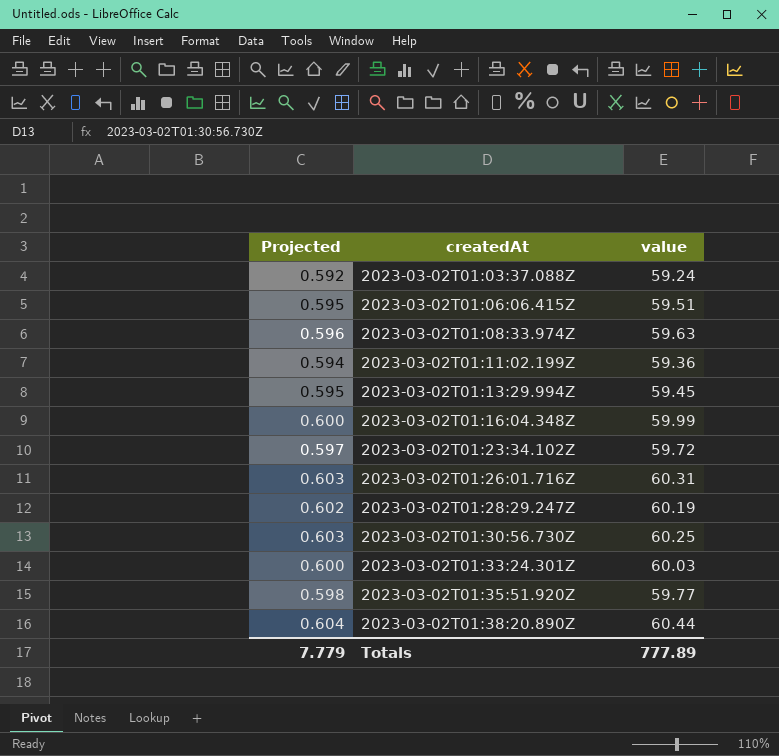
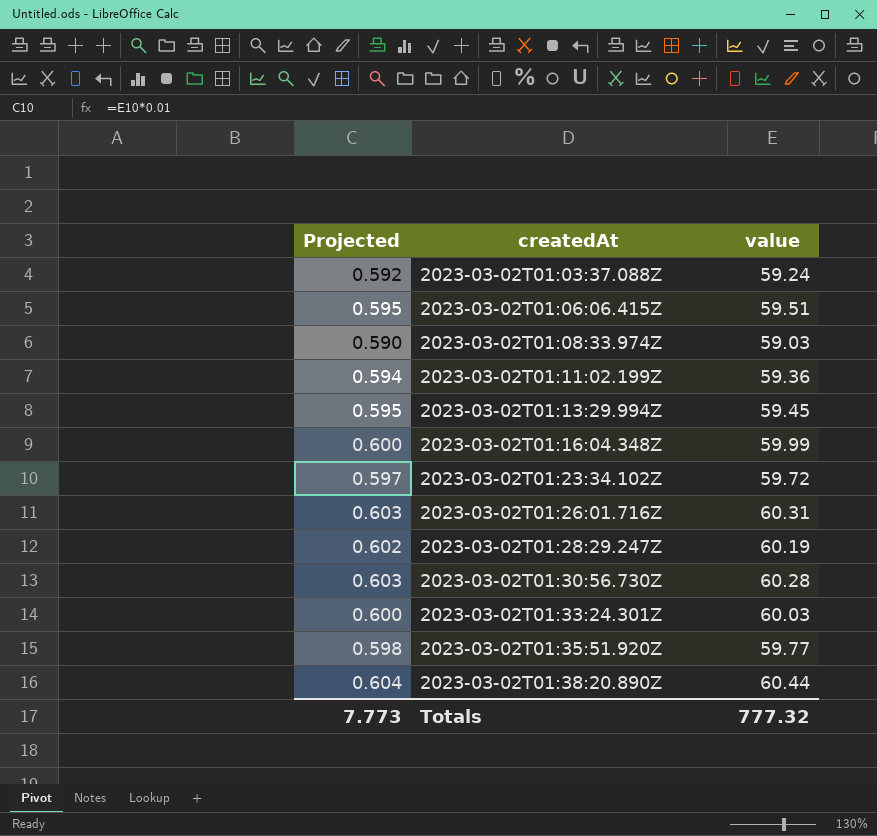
2023-03-02T01:08:33.974Z | Projected: 0.596 -> 0.590
2023-03-02T01:08:33.974Z | value: 59.63 -> 59.03
2023-03-02T01:30:56.730Z | value: 60.25 -> 60.28
Totals | Projected: 7.779 -> 7.773
Totals | value: 777.89 -> 777.32

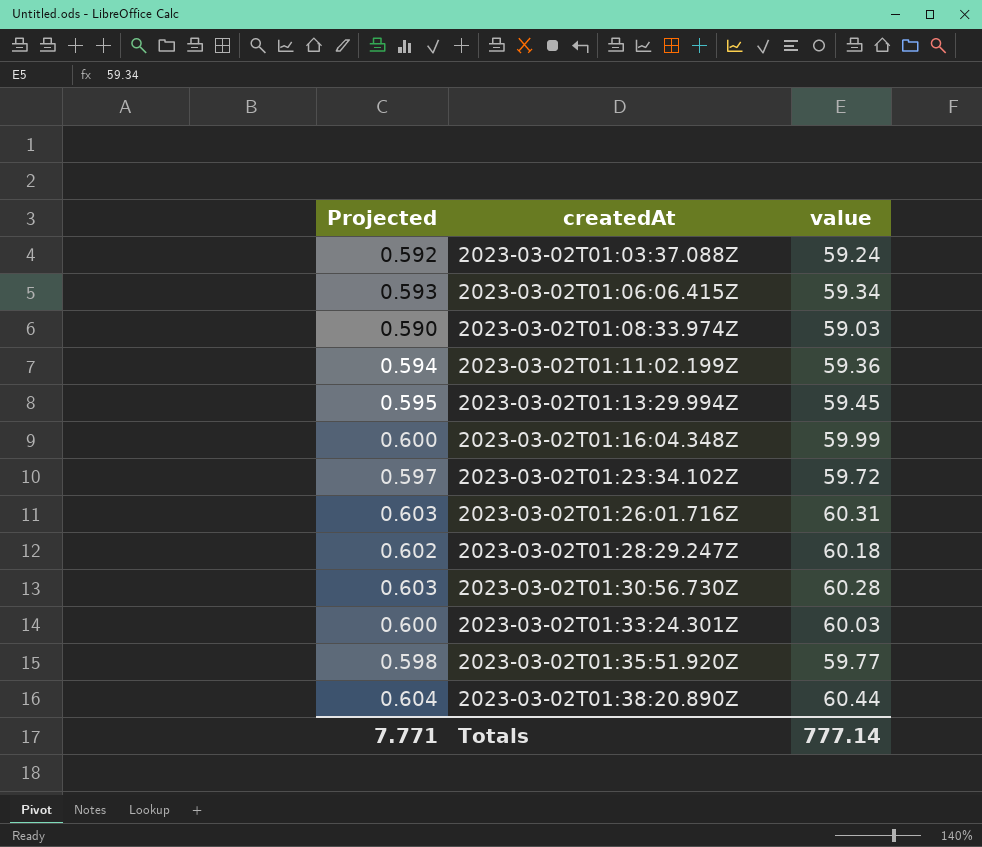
2023-03-02T01:06:06.415Z | Projected: 0.595 -> 0.593
2023-03-02T01:06:06.415Z | value: 59.51 -> 59.34
2023-03-02T01:28:29.247Z | value: 60.19 -> 60.18
Totals | Projected: 7.773 -> 7.771
Totals | value: 777.32 -> 777.14

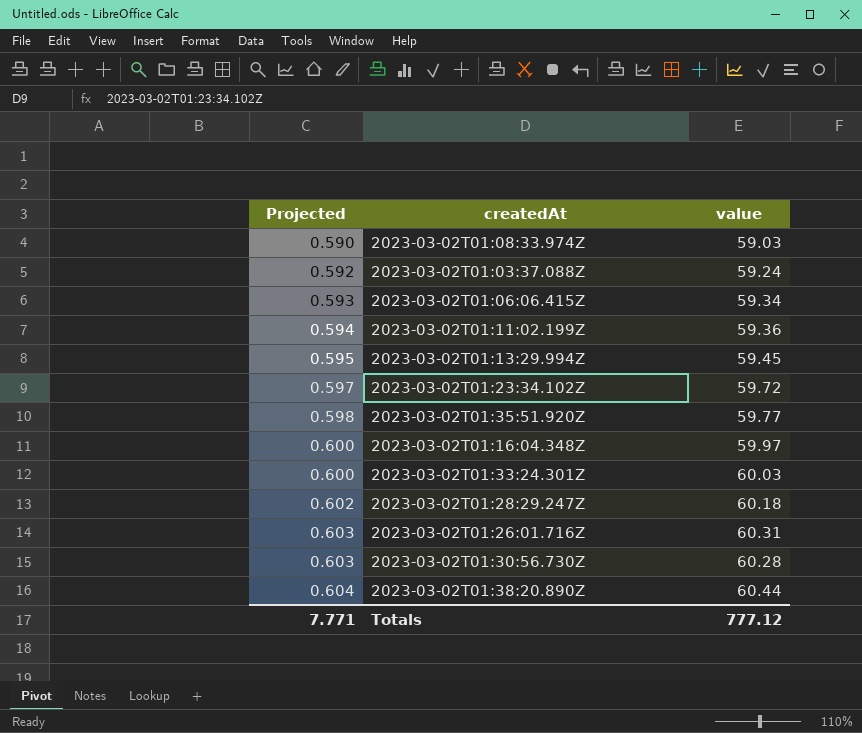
row order: createdAt ascending -> Projected ascending
2023-03-02T01:16:04.348Z | value: 59.99 -> 59.97
Totals | value: 777.14 -> 777.12

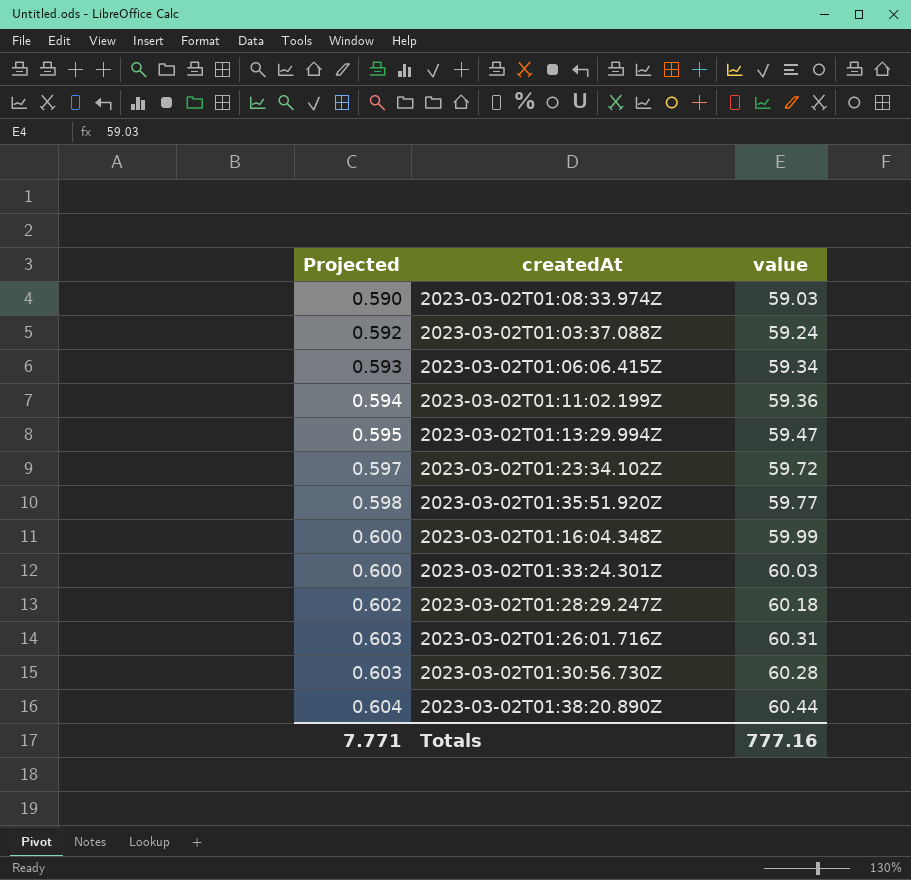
2023-03-02T01:13:29.994Z | value: 59.45 -> 59.47
2023-03-02T01:16:04.348Z | value: 59.97 -> 59.99
Totals | value: 777.12 -> 777.16

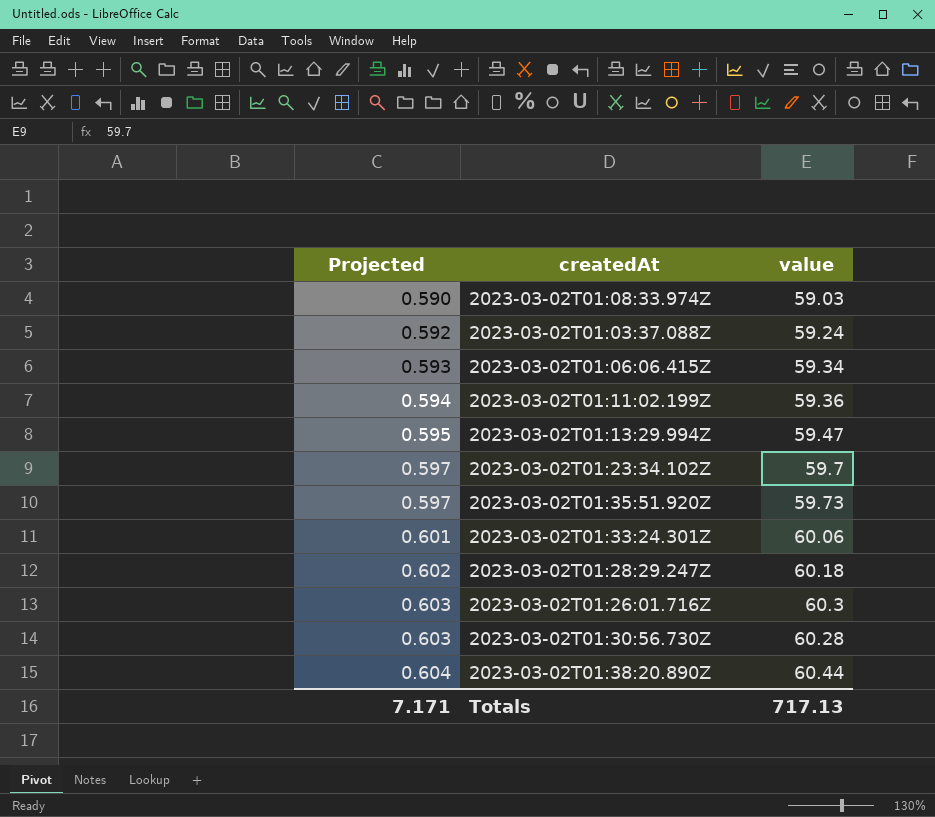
row 2023-03-02T01:16:04.348Z: 0.600 | 59.99 -> none
2023-03-02T01:23:34.102Z | value: 59.72 -> 59.7
2023-03-02T01:35:51.920Z | Projected: 0.598 -> 0.597
2023-03-02T01:35:51.920Z | value: 59.77 -> 59.73
2023-03-02T01:33:24.301Z | Projected: 0.600 -> 0.601
2023-03-02T01:33:24.301Z | value: 60.03 -> 60.06
2023-03-02T01:26:01.716Z | value: 60.31 -> 60.3
Totals | Projected: 7.771 -> 7.171
Totals | value: 777.16 -> 717.13

